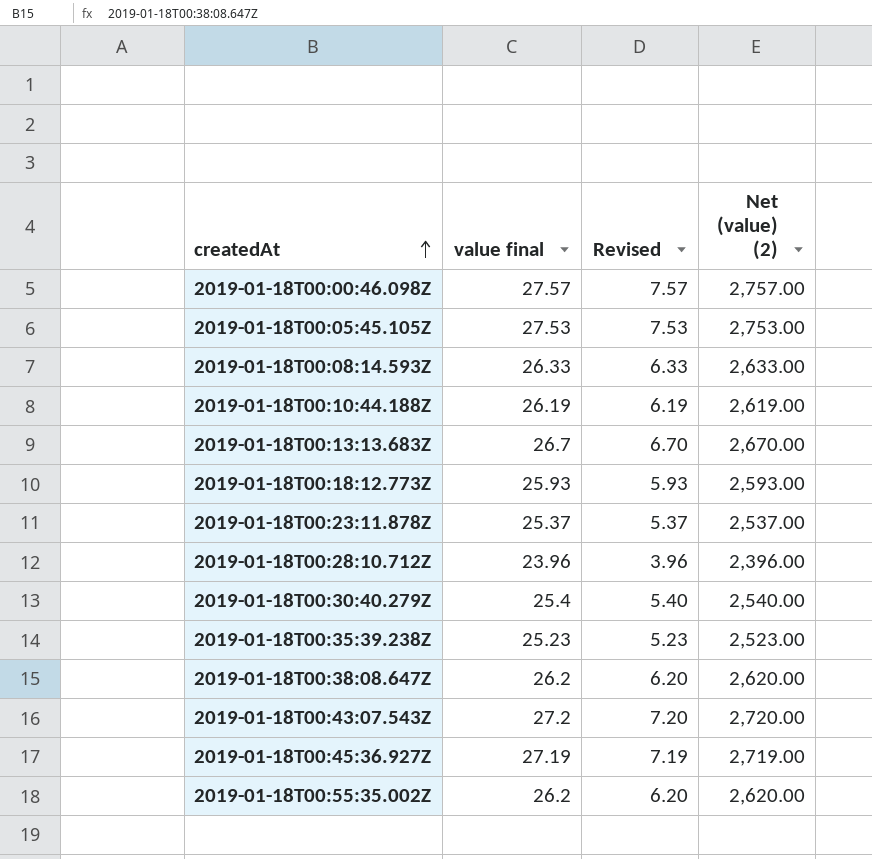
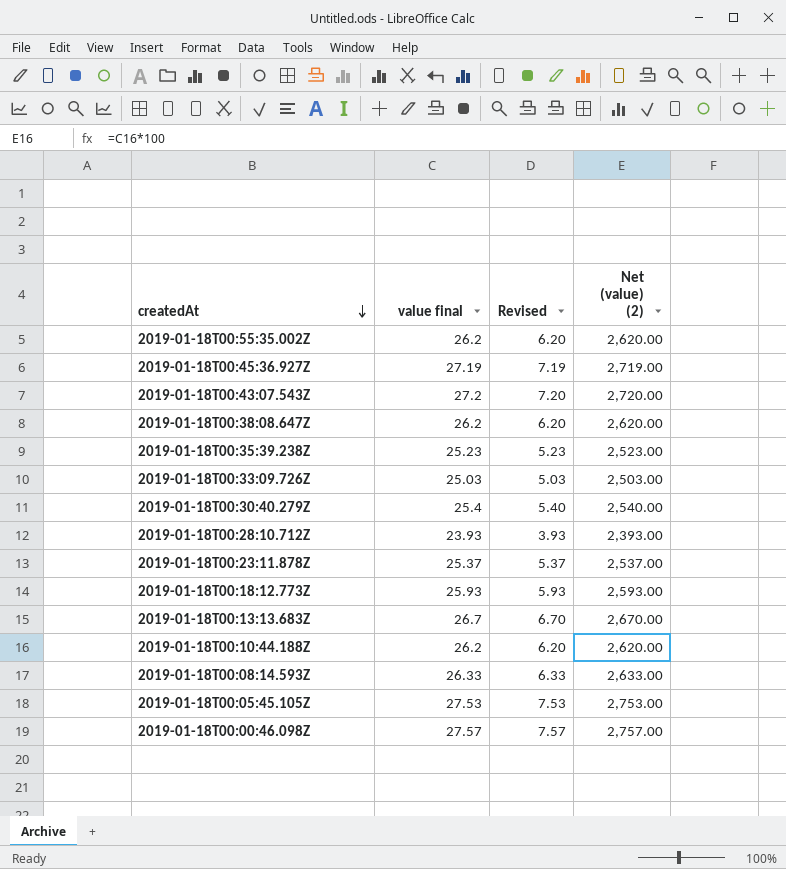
row order: createdAt ascending -> createdAt descending
row 2019-01-18T00:33:09.726Z: none -> 25.03 | 5.03 | 2,503.00
2019-01-18T00:28:10.712Z | value final: 23.96 -> 23.93
2019-01-18T00:28:10.712Z | Revised: 3.96 -> 3.93
2019-01-18T00:28:10.712Z | Net (value) (2): 2,396.00 -> 2,393.00
2019-01-18T00:10:44.188Z | value final: 26.19 -> 26.2
2019-01-18T00:10:44.188Z | Revised: 6.19 -> 6.20
2019-01-18T00:10:44.188Z | Net (value) (2): 2,619.00 -> 2,620.00

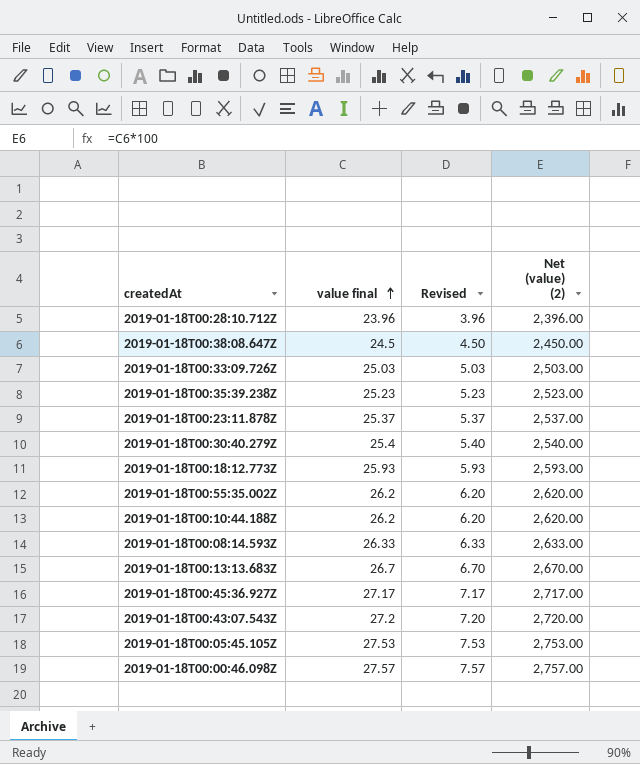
row order: createdAt descending -> value final ascending
2019-01-18T00:28:10.712Z | value final: 23.93 -> 23.96
2019-01-18T00:28:10.712Z | Revised: 3.93 -> 3.96
2019-01-18T00:28:10.712Z | Net (value) (2): 2,393.00 -> 2,396.00
2019-01-18T00:38:08.647Z | value final: 26.2 -> 24.5
2019-01-18T00:38:08.647Z | Revised: 6.20 -> 4.50
2019-01-18T00:38:08.647Z | Net (value) (2): 2,620.00 -> 2,450.00
2019-01-18T00:45:36.927Z | value final: 27.19 -> 27.17
2019-01-18T00:45:36.927Z | Revised: 7.19 -> 7.17
2019-01-18T00:45:36.927Z | Net (value) (2): 2,719.00 -> 2,717.00

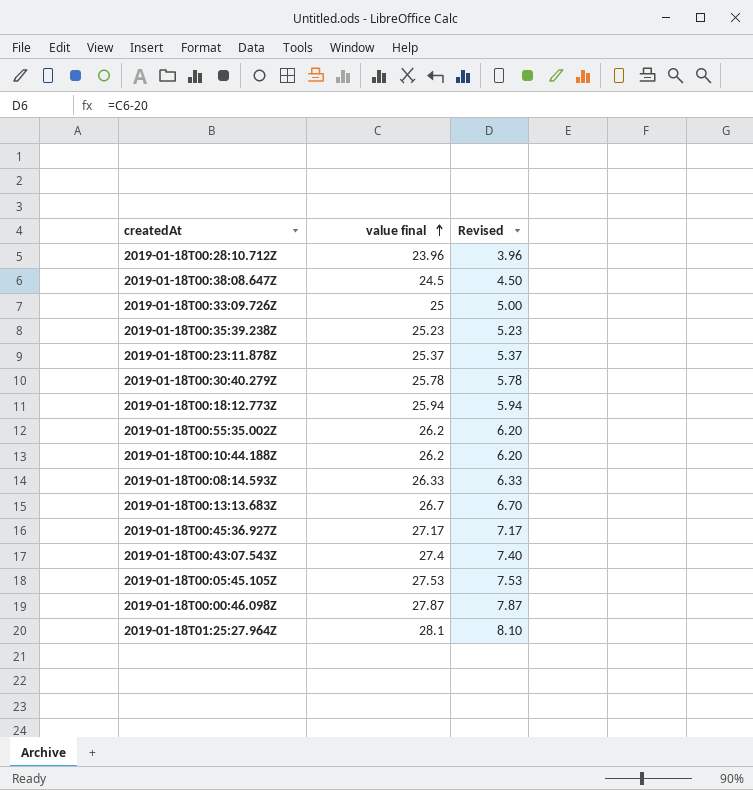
column Net (value) (2) | formula: [value final] * 100 -> none
2019-01-18T00:33:09.726Z | value final: 25.03 -> 25
2019-01-18T00:33:09.726Z | Revised: 5.03 -> 5.00
2019-01-18T00:30:40.279Z | value final: 25.4 -> 25.78
2019-01-18T00:30:40.279Z | Revised: 5.40 -> 5.78
2019-01-18T00:18:12.773Z | value final: 25.93 -> 25.94
2019-01-18T00:18:12.773Z | Revised: 5.93 -> 5.94
2019-01-18T00:43:07.543Z | value final: 27.2 -> 27.4
2019-01-18T00:43:07.543Z | Revised: 7.20 -> 7.40
2019-01-18T00:00:46.098Z | value final: 27.57 -> 27.87
2019-01-18T00:00:46.098Z | Revised: 7.57 -> 7.87
row 2019-01-18T01:25:27.964Z: none -> 28.1 | 8.10

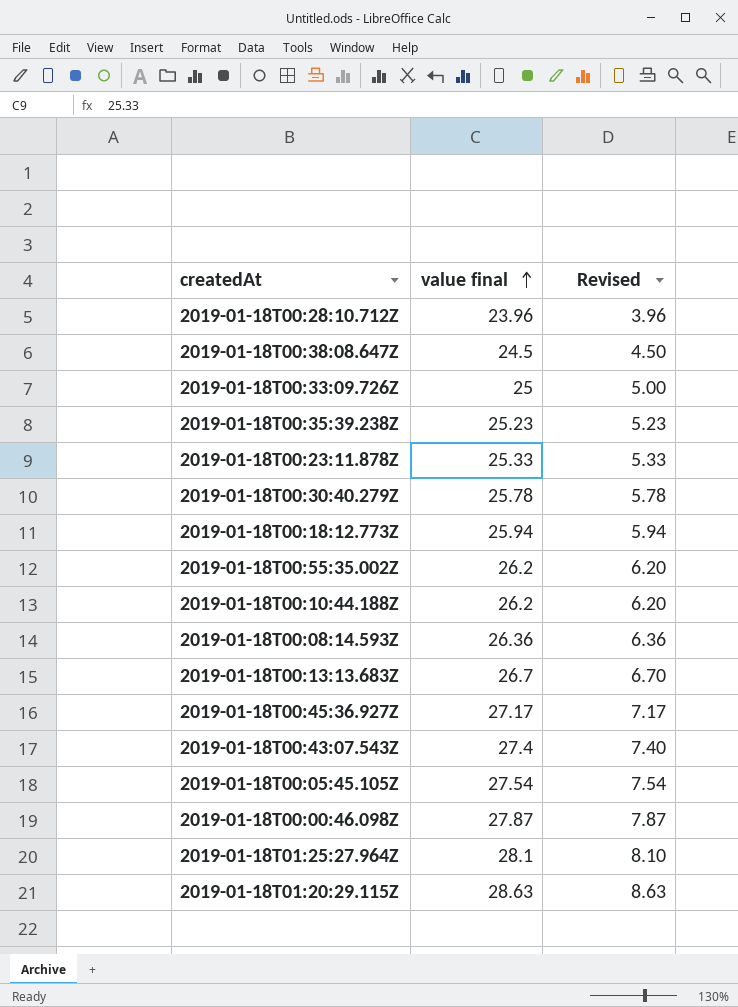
2019-01-18T00:23:11.878Z | value final: 25.37 -> 25.33
2019-01-18T00:23:11.878Z | Revised: 5.37 -> 5.33
2019-01-18T00:08:14.593Z | value final: 26.33 -> 26.36
2019-01-18T00:08:14.593Z | Revised: 6.33 -> 6.36
2019-01-18T00:05:45.105Z | value final: 27.53 -> 27.54
2019-01-18T00:05:45.105Z | Revised: 7.53 -> 7.54
row 2019-01-18T01:20:29.115Z: none -> 28.63 | 8.63

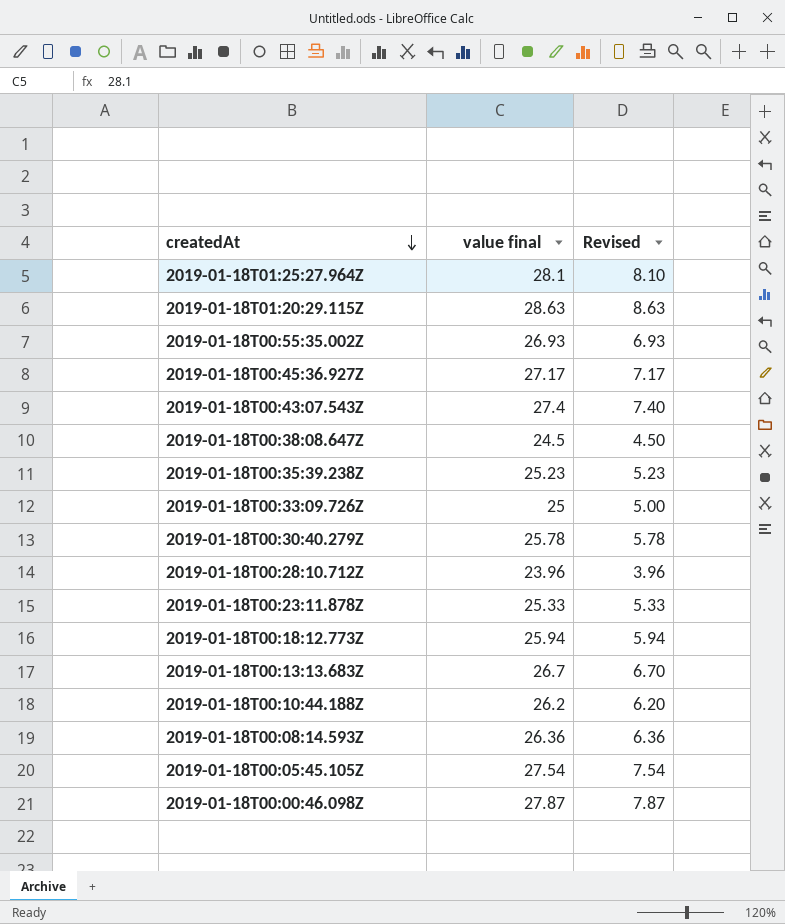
row order: value final ascending -> createdAt descending
2019-01-18T00:55:35.002Z | value final: 26.2 -> 26.93
2019-01-18T00:55:35.002Z | Revised: 6.20 -> 6.93

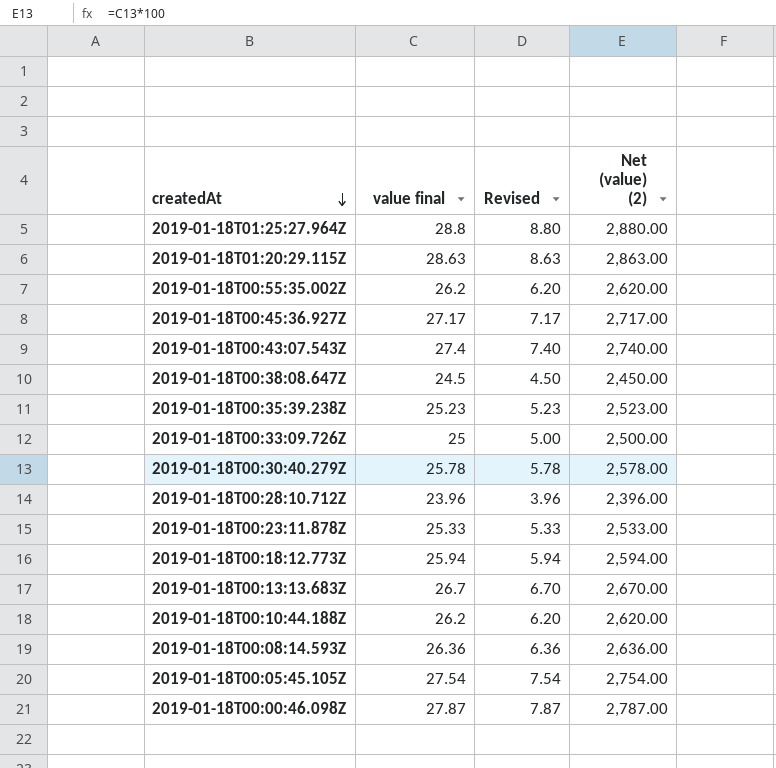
column Net (value) (2) | formula: none -> [value final] * 100
2019-01-18T01:25:27.964Z | value final: 28.1 -> 28.8
2019-01-18T01:25:27.964Z | Revised: 8.10 -> 8.80
2019-01-18T00:55:35.002Z | value final: 26.93 -> 26.2
2019-01-18T00:55:35.002Z | Revised: 6.93 -> 6.20

